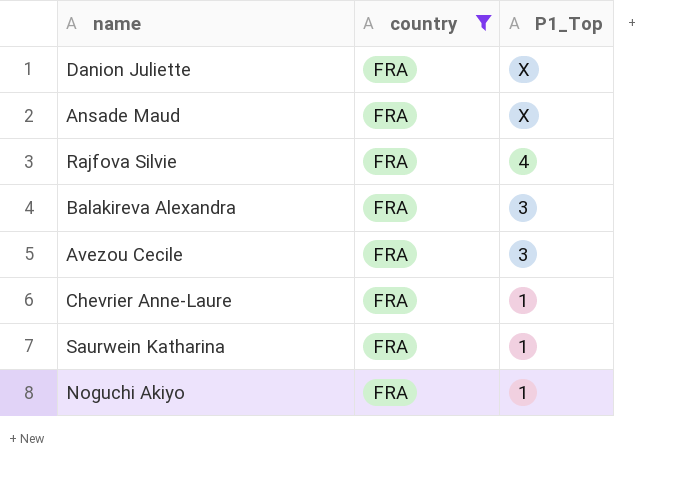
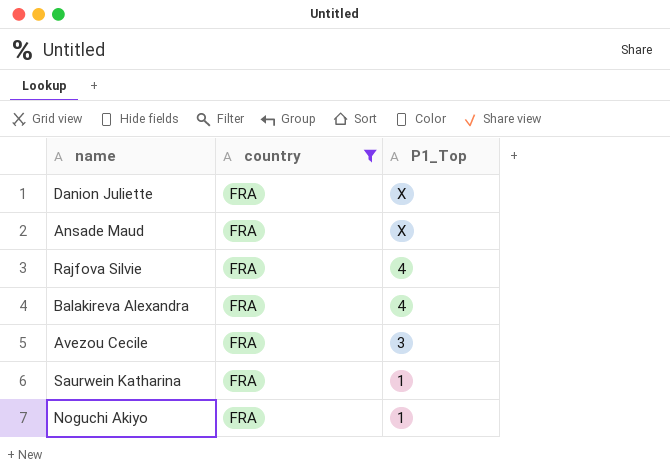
row Chevrier Anne-Laure: FRA | 1 -> none
Balakireva Alexandra | P1_Top: 3 -> 4

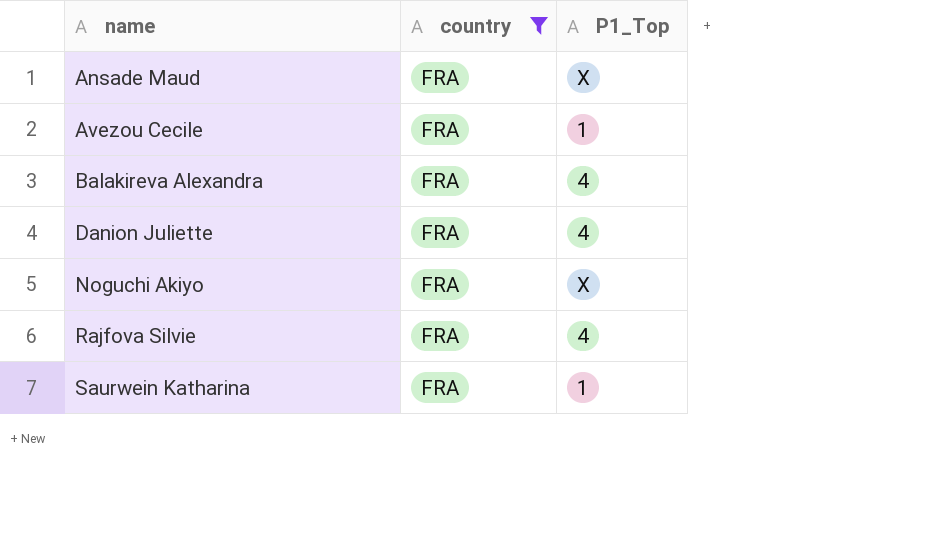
row order: P1_Top descending -> name ascending
Avezou Cecile | P1_Top: 3 -> 1
Danion Juliette | P1_Top: X -> 4
Noguchi Akiyo | P1_Top: 1 -> X

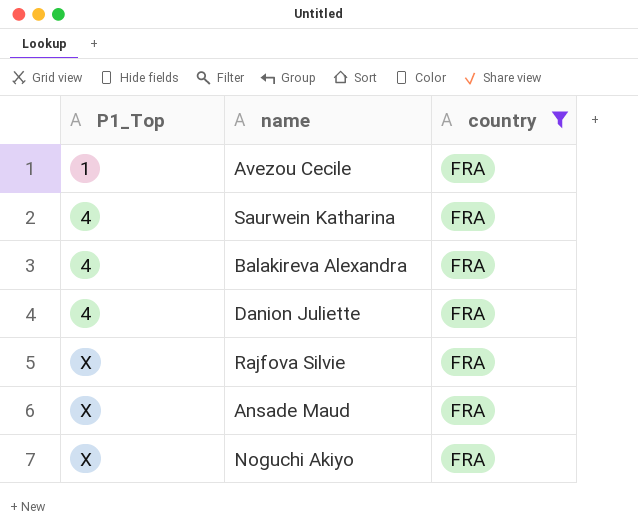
row order: name ascending -> P1_Top ascending
column P1_Top | position: 3 -> 1
Saurwein Katharina | P1_Top: 1 -> 4
Rajfova Silvie | P1_Top: 4 -> X

